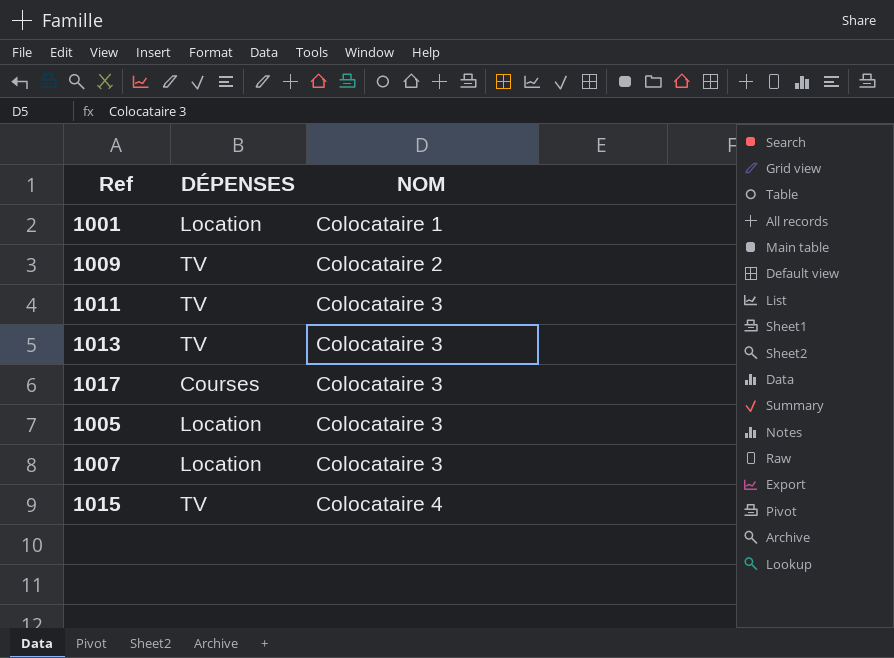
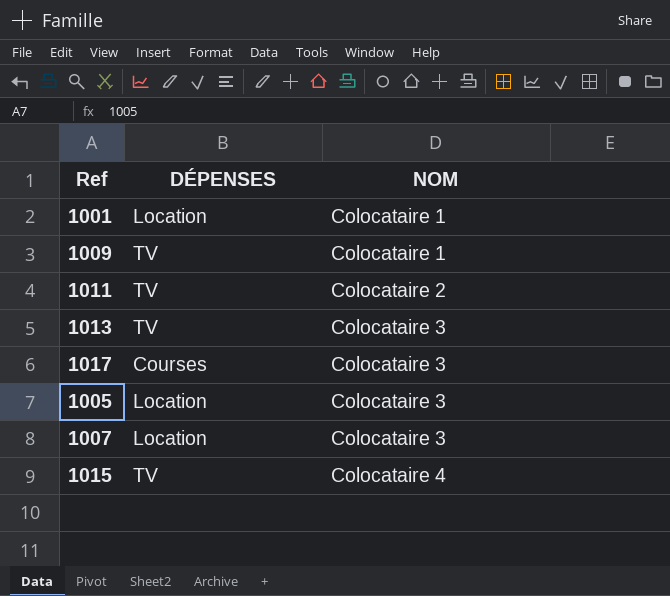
1009 | NOM: Colocataire 2 -> Colocataire 1
1011 | NOM: Colocataire 3 -> Colocataire 2

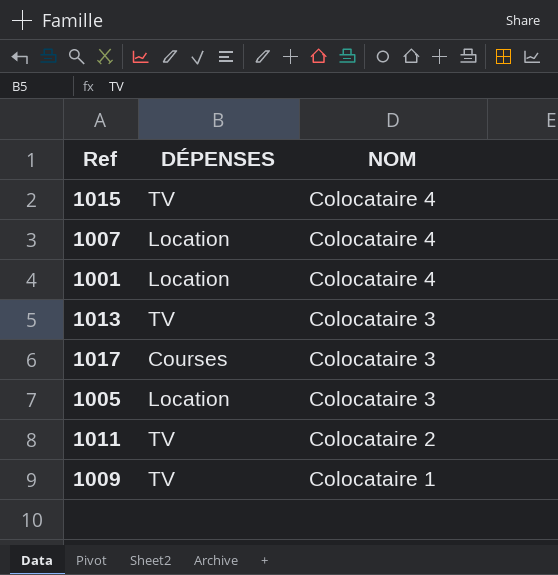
row order: NOM ascending -> NOM descending
1007 | NOM: Colocataire 3 -> Colocataire 4
1001 | NOM: Colocataire 1 -> Colocataire 4

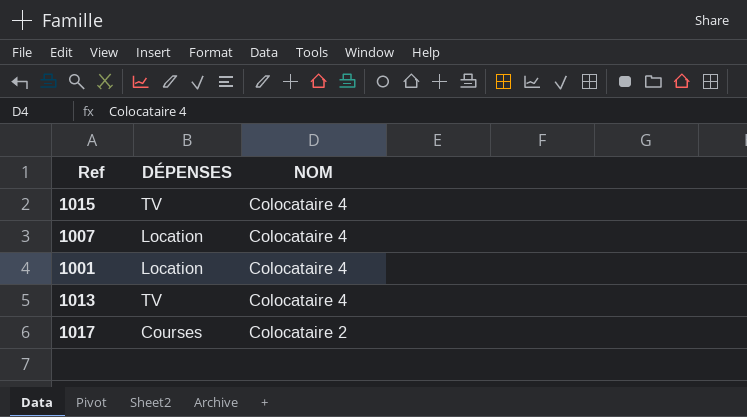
row 1005: Location | Colocataire 3 -> none
row 1011: TV | Colocataire 2 -> none
row 1009: TV | Colocataire 1 -> none
1013 | NOM: Colocataire 3 -> Colocataire 4
1017 | NOM: Colocataire 3 -> Colocataire 2

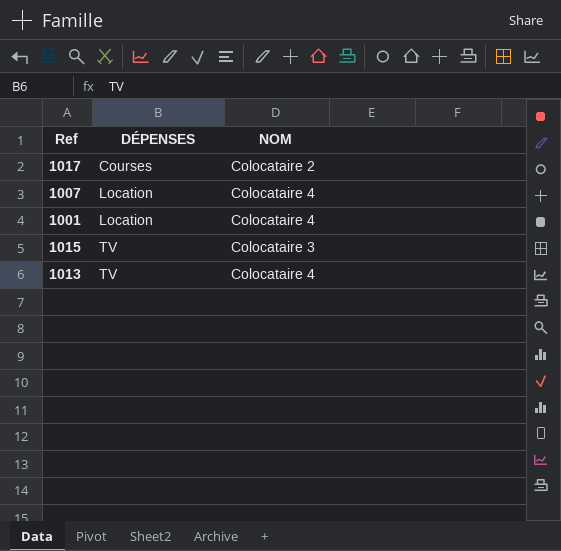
row order: NOM descending -> DÉPENSES ascending
1015 | NOM: Colocataire 4 -> Colocataire 3

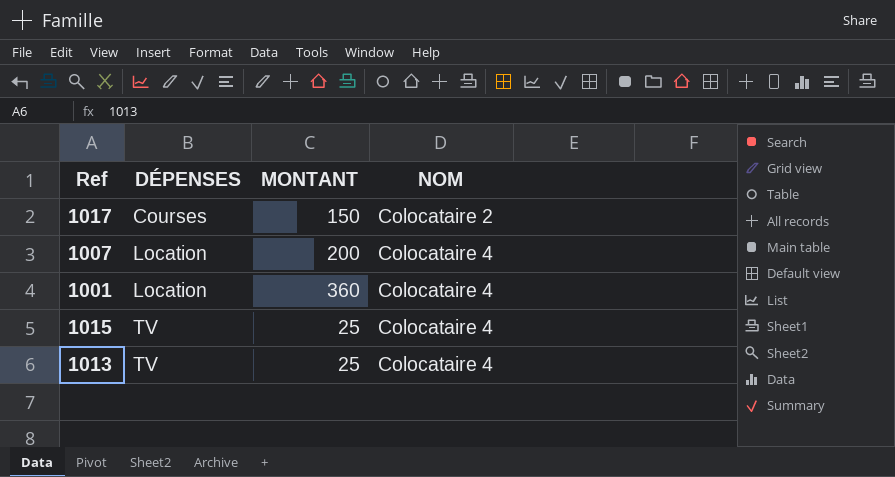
column MONTANT | position: none -> 3
1015 | NOM: Colocataire 3 -> Colocataire 4

